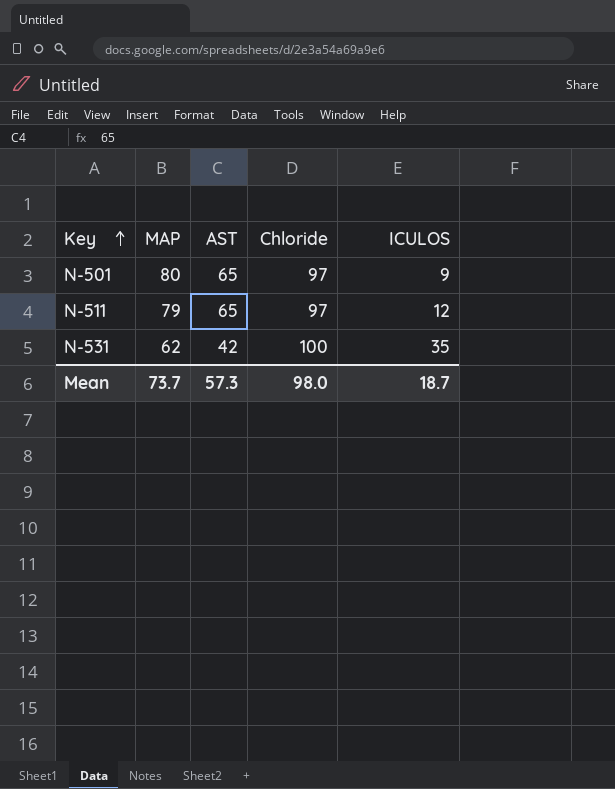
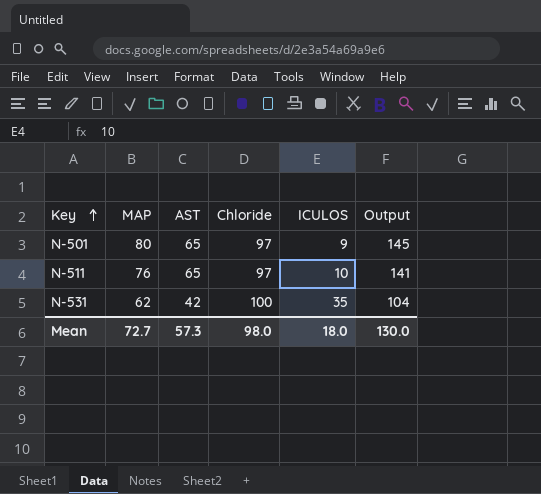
column Output | formula: none -> [MAP] + [AST]
N-511 | MAP: 79 -> 76
N-511 | ICULOS: 12 -> 10
Mean | MAP: 73.7 -> 72.7
Mean | ICULOS: 18.7 -> 18.0

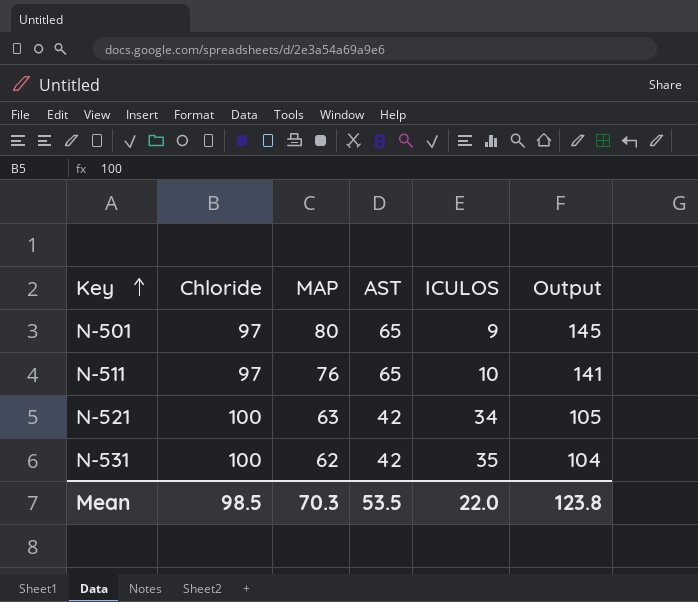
column Chloride | position: 4 -> 2
row N-521: none -> 100 | 63 | 42 | 34 | 105
Mean | Chloride: 98.0 -> 98.5
Mean | MAP: 72.7 -> 70.3
Mean | AST: 57.3 -> 53.5
Mean | ICULOS: 18.0 -> 22.0
Mean | Output: 130.0 -> 123.8

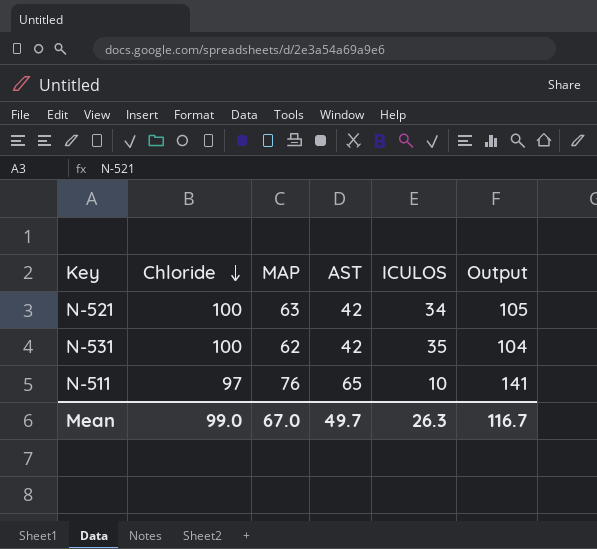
row order: Key ascending -> Chloride descending
row N-501: 97 | 80 | 65 | 9 | 145 -> none
Mean | Chloride: 98.5 -> 99.0
Mean | MAP: 70.3 -> 67.0
Mean | AST: 53.5 -> 49.7
Mean | ICULOS: 22.0 -> 26.3
Mean | Output: 123.8 -> 116.7

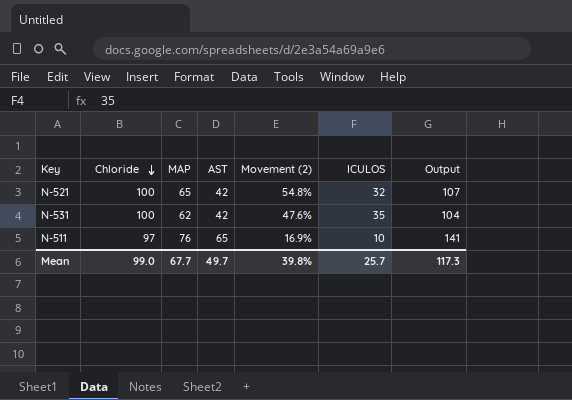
column Movement (2) | formula: none -> ([MAP] - [AST]) / [AST]
N-521 | MAP: 63 -> 65
N-521 | ICULOS: 34 -> 32
N-521 | Output: 105 -> 107
Mean | MAP: 67.0 -> 67.7
Mean | ICULOS: 26.3 -> 25.7
Mean | Output: 116.7 -> 117.3

